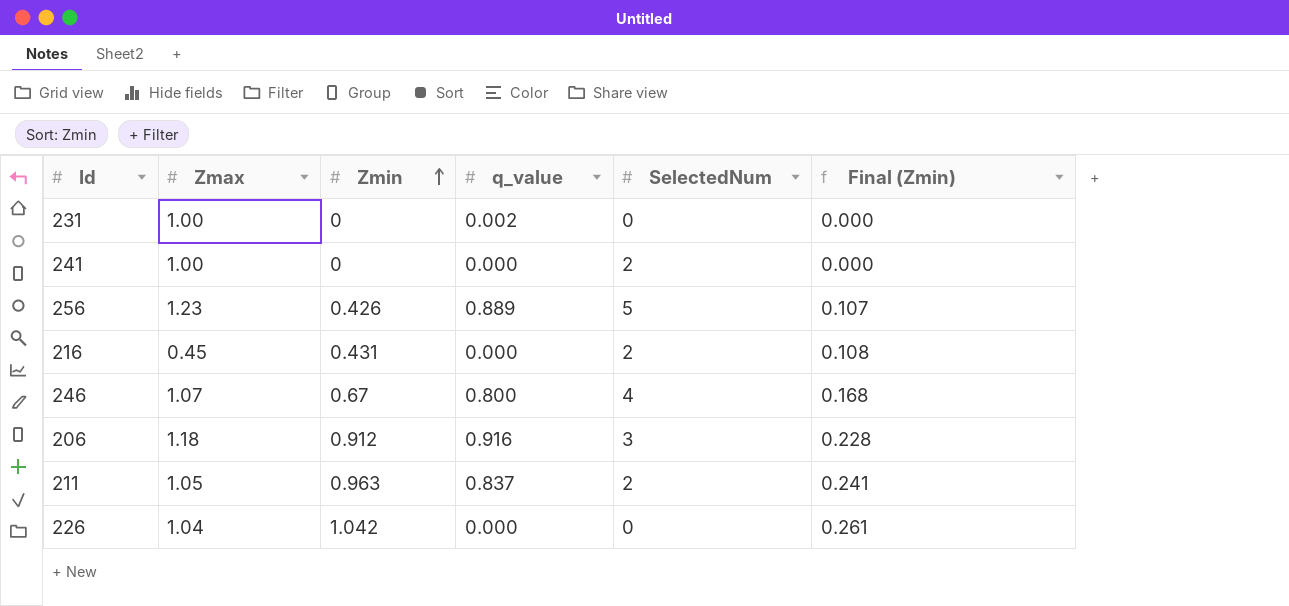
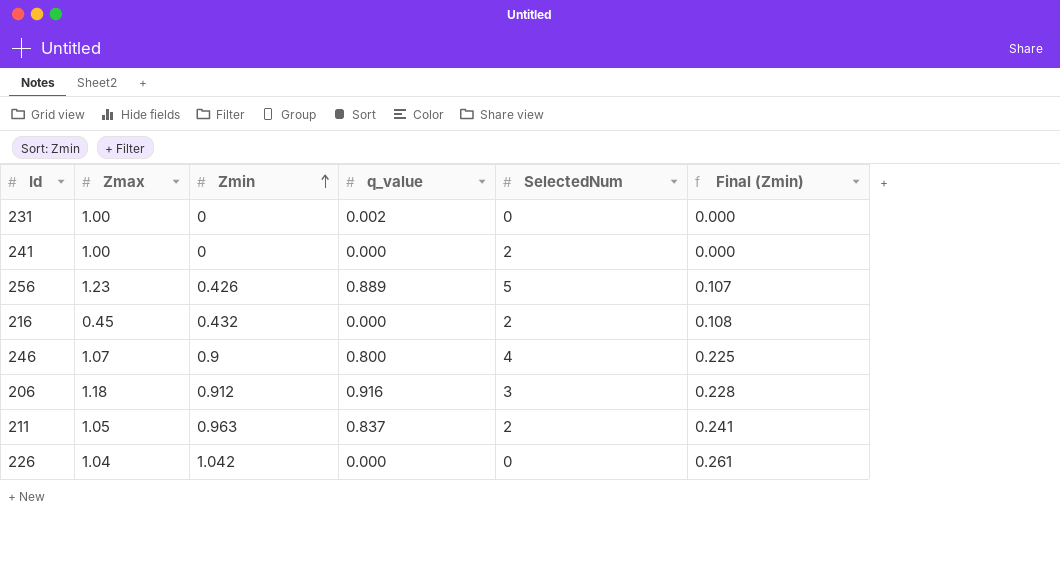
216 | Zmin: 0.431 -> 0.432
246 | Zmin: 0.67 -> 0.9
246 | Final (Zmin): 0.168 -> 0.225

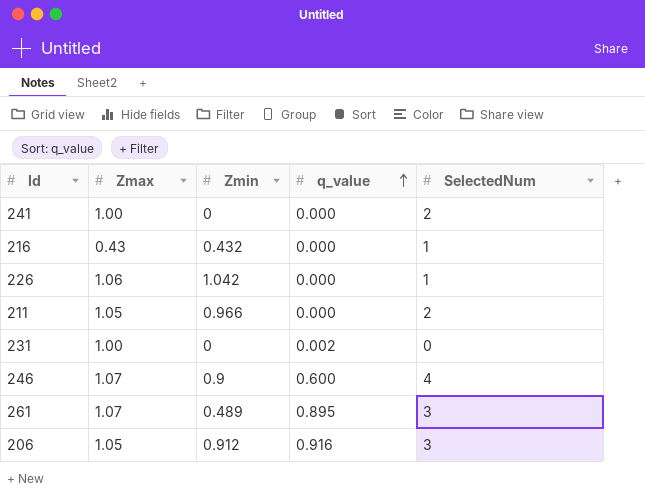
row order: Zmin ascending -> q_value ascending
column Final (Zmin) | formula: [Zmin] * 0.25 -> none
row 256: 1.23 | 0.426 | 0.889 | 5 | 0.107 -> none
216 | Zmax: 0.45 -> 0.43
216 | SelectedNum: 2 -> 1
226 | Zmax: 1.04 -> 1.06
226 | SelectedNum: 0 -> 1
211 | Zmin: 0.963 -> 0.966
211 | q_value: 0.837 -> 0.000
246 | q_value: 0.800 -> 0.600
row 261: none -> 1.07 | 0.489 | 0.895 | 3
206 | Zmax: 1.18 -> 1.05

